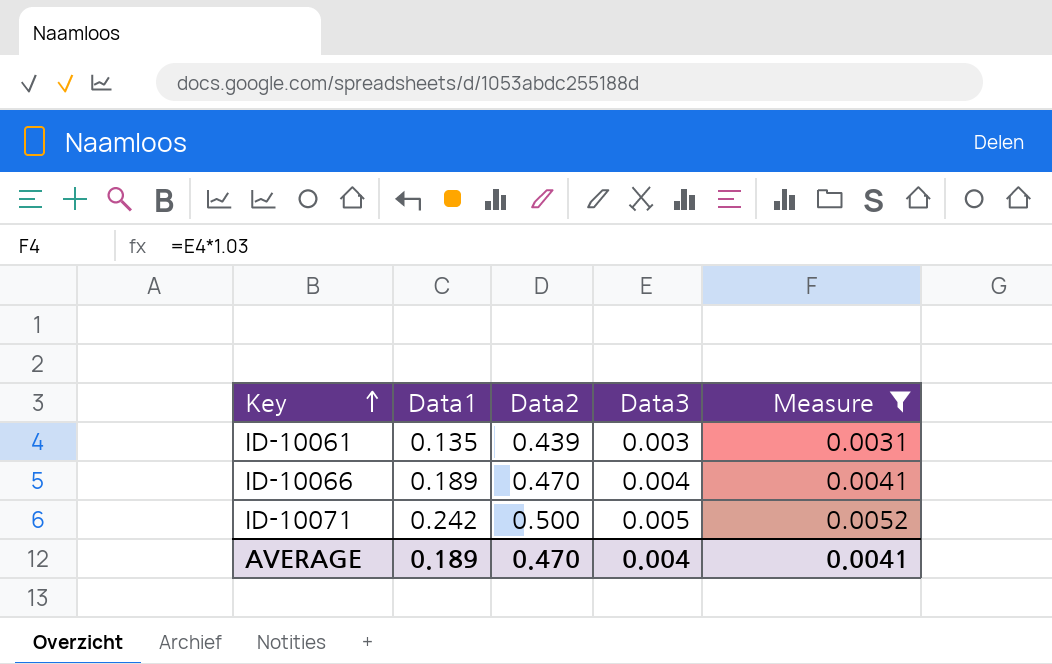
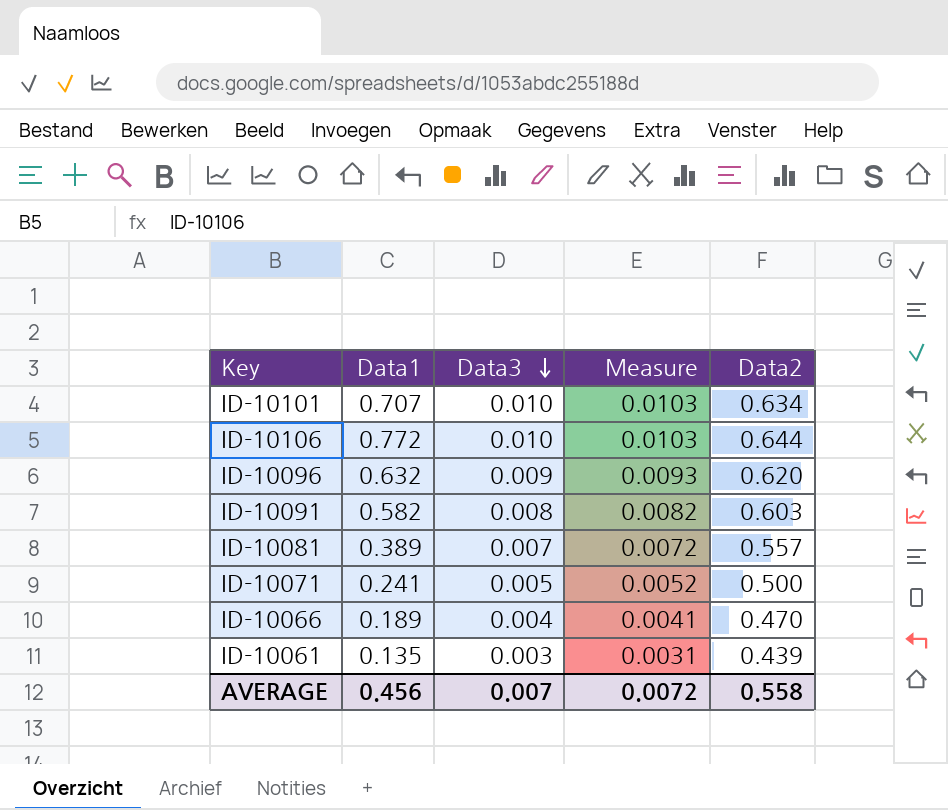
filter: Measure <= 0.0052 -> none
row order: Key ascending -> Data3 descending
column Data2 | position: 3 -> 5
ID-10071 | Data1: 0.242 -> 0.241
AVERAGE | Data1: 0.189 -> 0.456
AVERAGE | Data3: 0.004 -> 0.007
AVERAGE | Measure: 0.0041 -> 0.0072
AVERAGE | Data2: 0.470 -> 0.558

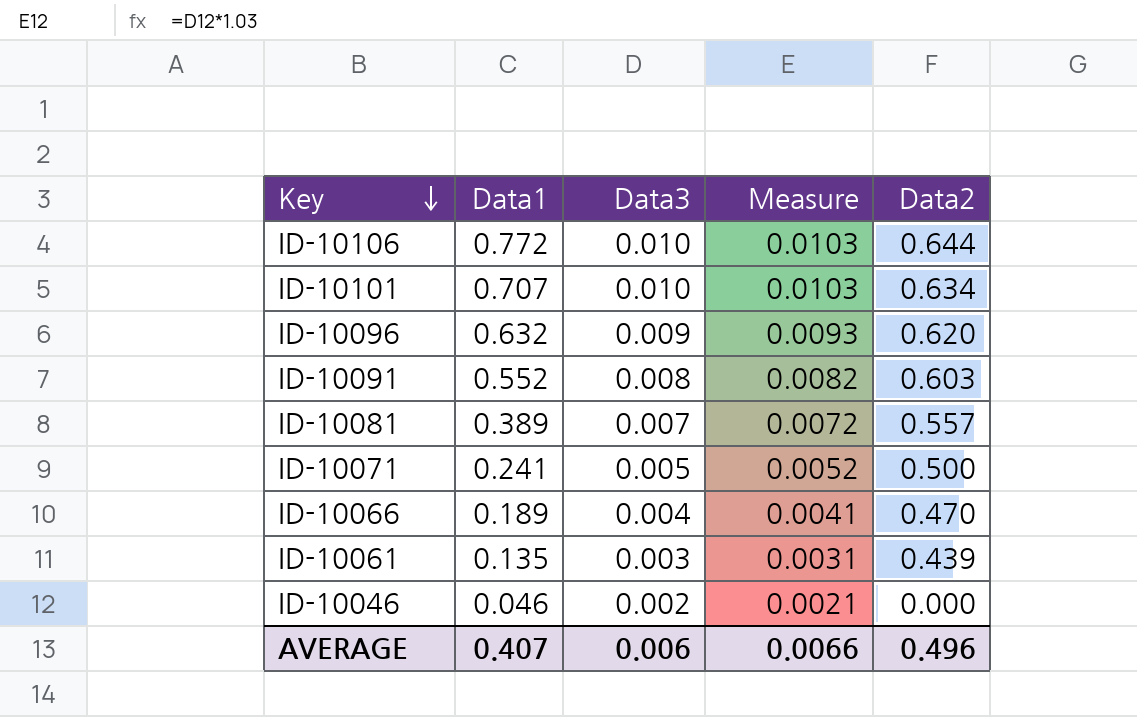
row order: Data3 descending -> Key descending
ID-10091 | Data1: 0.582 -> 0.552
row ID-10046: none -> 0.046 | 0.002 | 0.0021 | 0.000
AVERAGE | Data1: 0.456 -> 0.407
AVERAGE | Data3: 0.007 -> 0.006
AVERAGE | Measure: 0.0072 -> 0.0066
AVERAGE | Data2: 0.558 -> 0.496

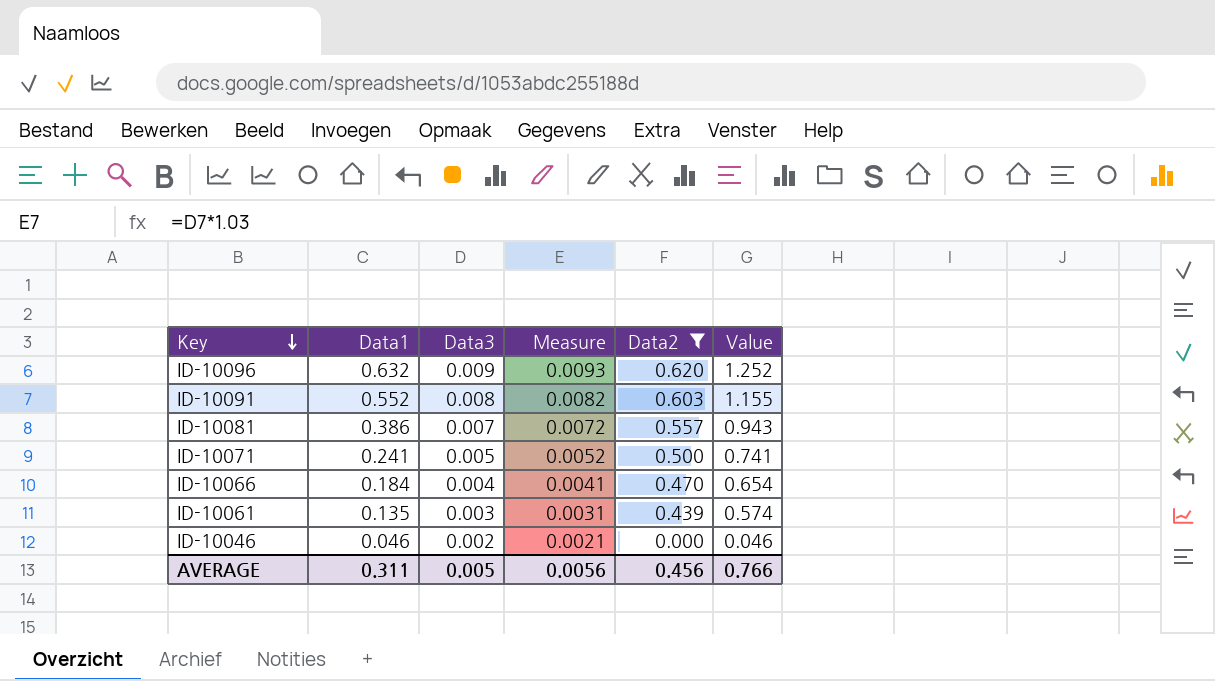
filter: none -> Data2 <= 0.620
column Value | formula: none -> [Data1] + [Data2]
ID-10081 | Data1: 0.389 -> 0.386
ID-10066 | Data1: 0.189 -> 0.184
AVERAGE | Data1: 0.407 -> 0.311
AVERAGE | Data3: 0.006 -> 0.005
AVERAGE | Measure: 0.0066 -> 0.0056
AVERAGE | Data2: 0.496 -> 0.456

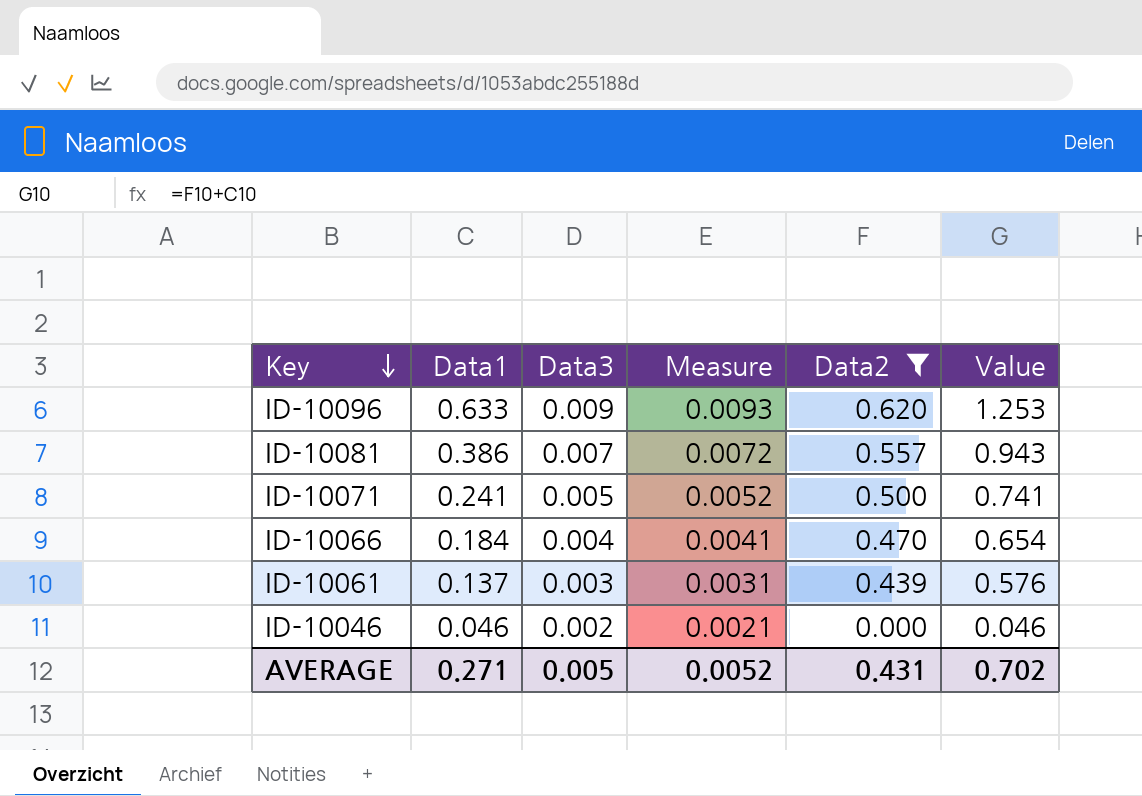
row ID-10091: 0.552 | 0.008 | 0.0082 | 0.603 | 1.155 -> none
ID-10096 | Data1: 0.632 -> 0.633
ID-10096 | Value: 1.252 -> 1.253
ID-10061 | Data1: 0.135 -> 0.137
ID-10061 | Value: 0.574 -> 0.576
AVERAGE | Data1: 0.311 -> 0.271
AVERAGE | Measure: 0.0056 -> 0.0052
AVERAGE | Data2: 0.456 -> 0.431
AVERAGE | Value: 0.766 -> 0.702

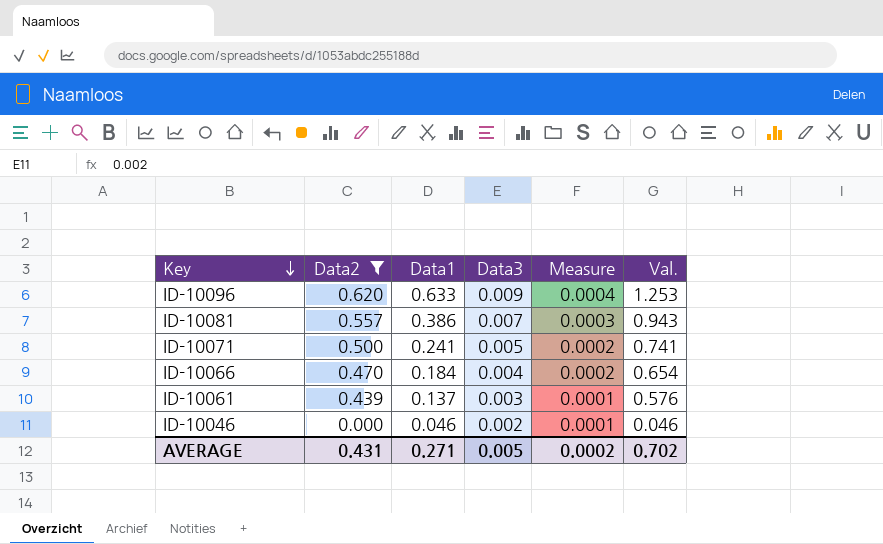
column Data2 | position: 5 -> 2
column Measure | formula: [Data3] * 1.03 -> [Data3] * 0.04
column name: Value -> Val.
AVERAGE | Measure: 0.0052 -> 0.0002

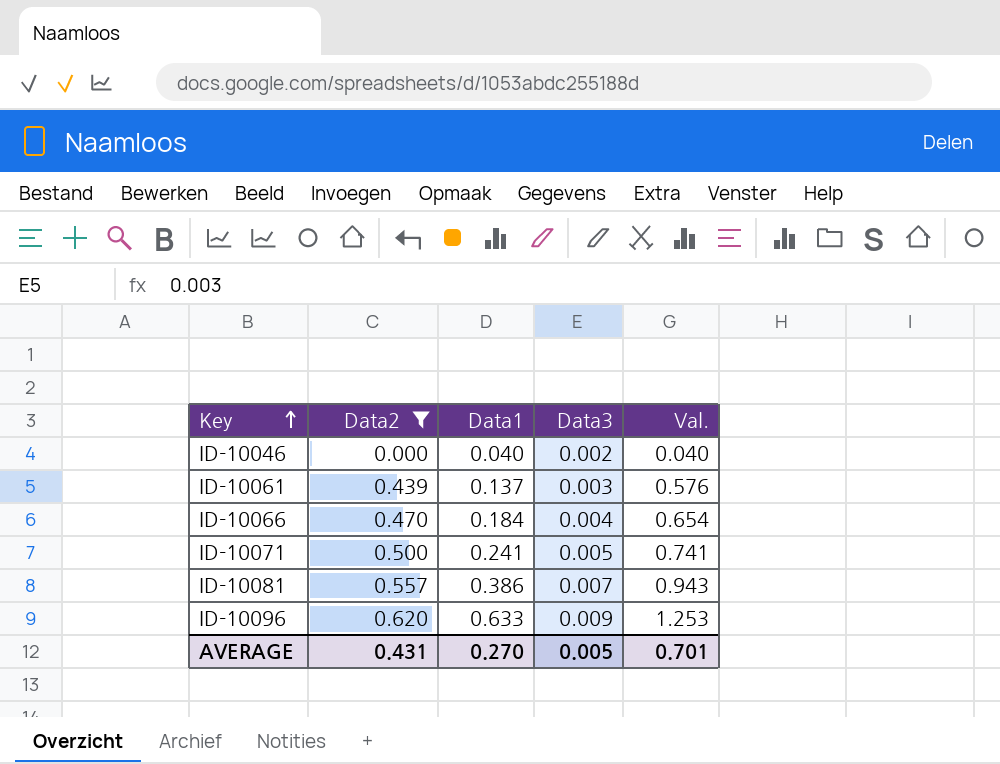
row order: Key descending -> Key ascending
column Measure | formula: [Data3] * 0.04 -> none
ID-10046 | Data1: 0.046 -> 0.040
ID-10046 | Val.: 0.046 -> 0.040
AVERAGE | Data1: 0.271 -> 0.270
AVERAGE | Val.: 0.702 -> 0.701

